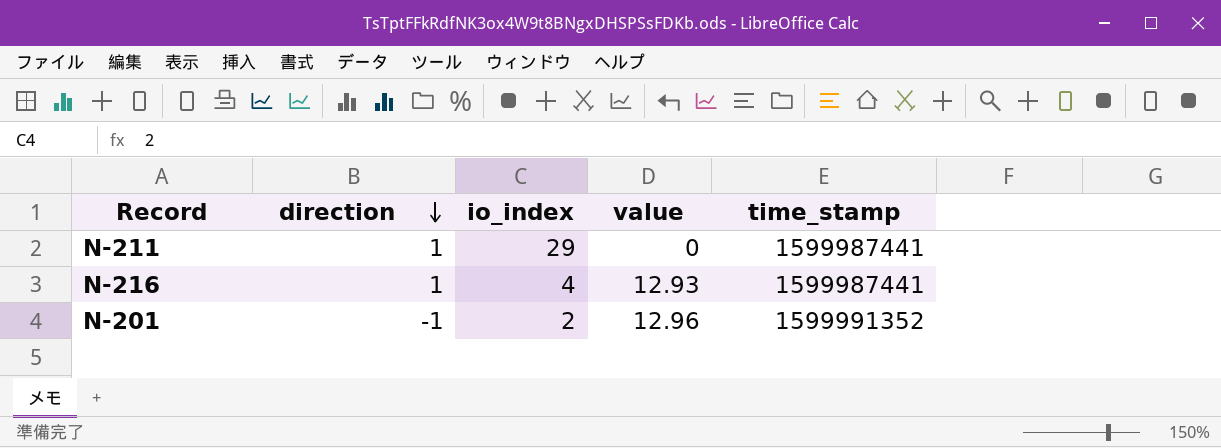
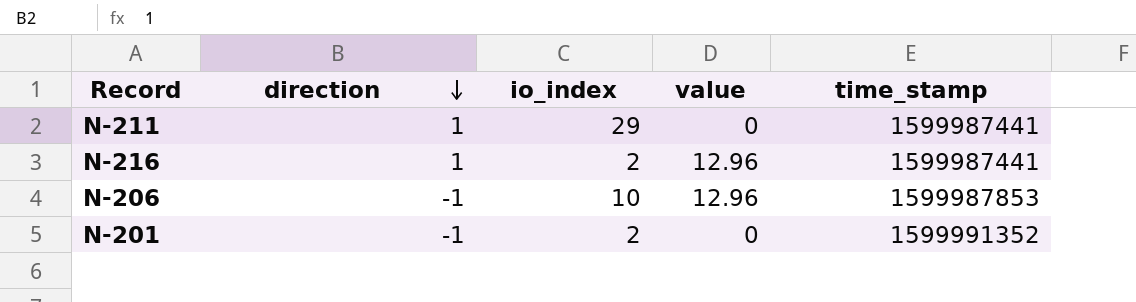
N-216 | io_index: 4 -> 2
N-216 | value: 12.93 -> 12.96
row N-206: none -> -1 | 10 | 12.96 | 1599987853
N-201 | value: 12.96 -> 0

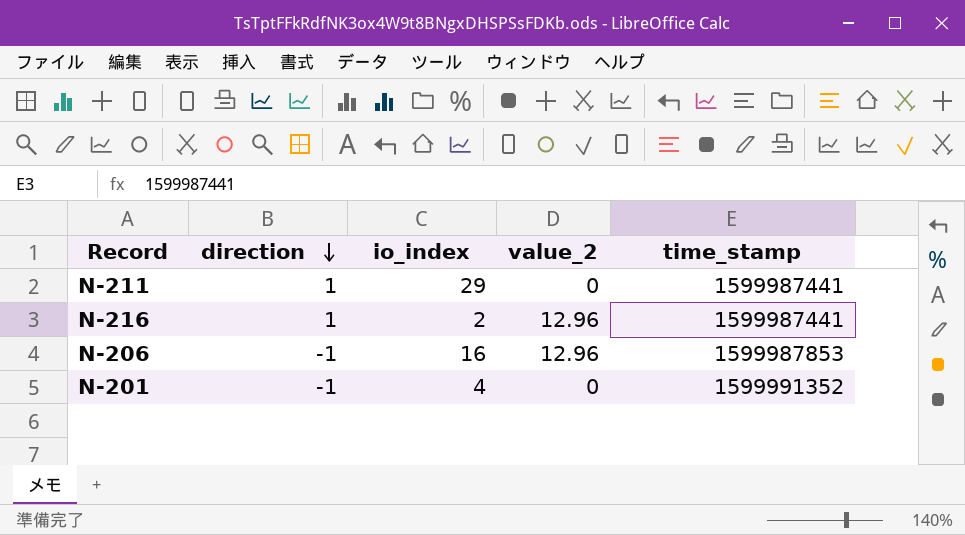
column name: value -> value_2
N-206 | io_index: 10 -> 16
N-201 | io_index: 2 -> 4

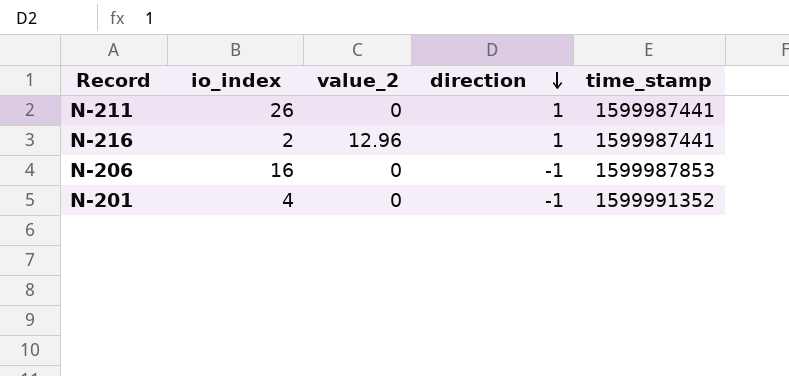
column direction | position: 2 -> 4
N-211 | io_index: 29 -> 26
N-206 | value_2: 12.96 -> 0

